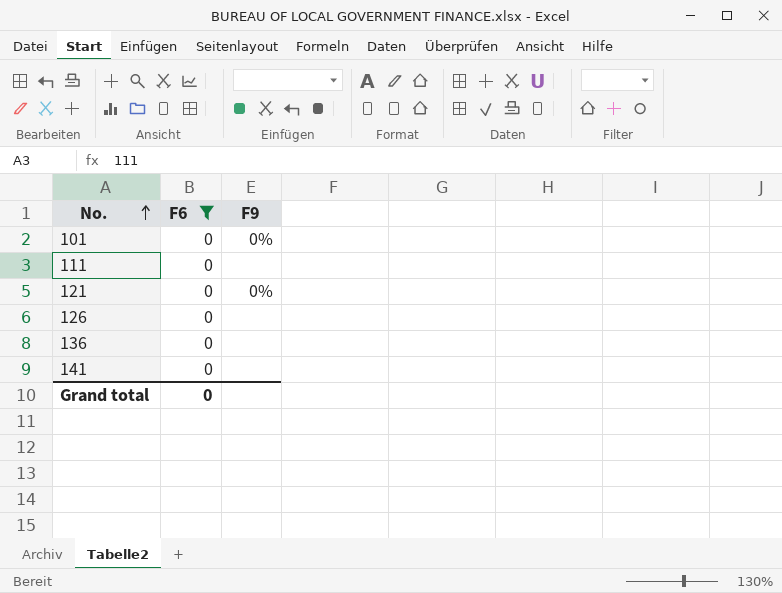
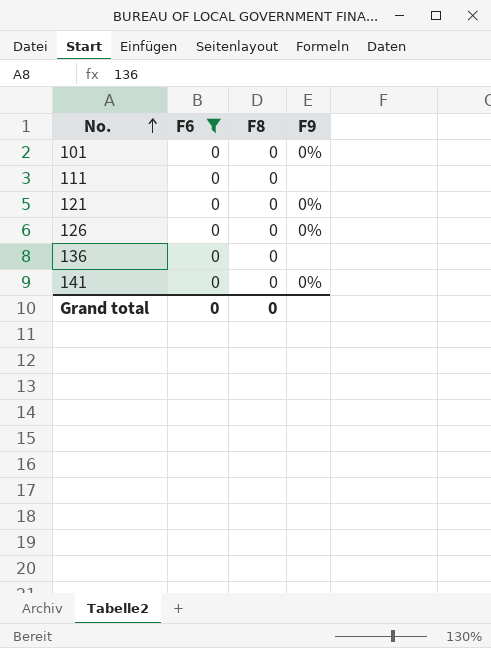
column F8 | position: none -> 3
126 | F9: none -> 0%
141 | F9: none -> 0%

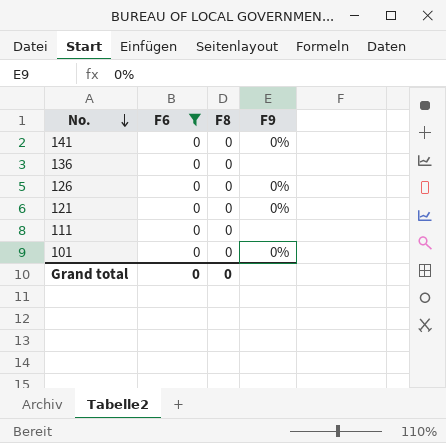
row order: No. ascending -> No. descending

